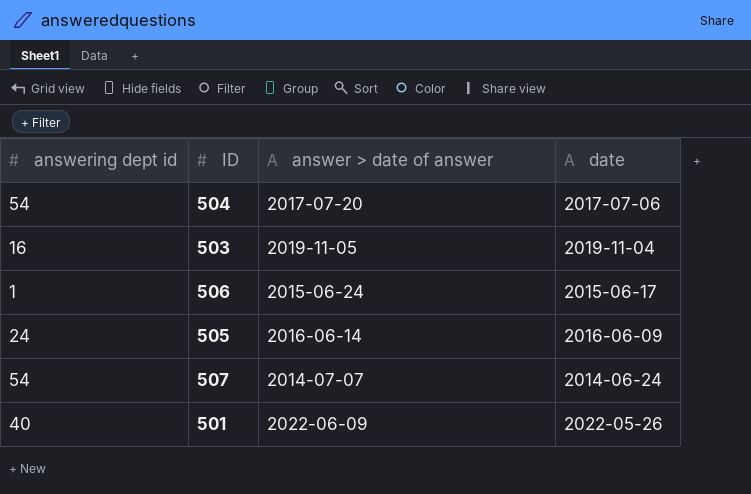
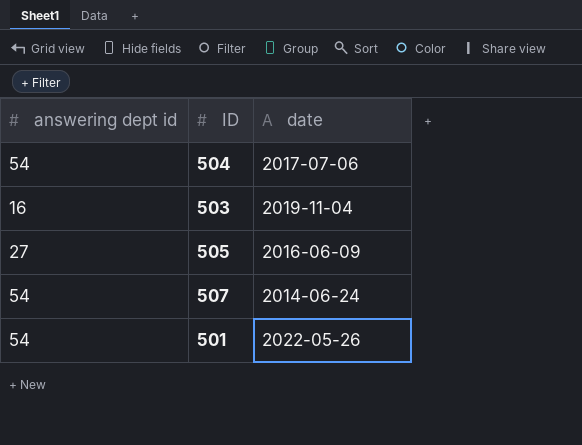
column answer > date of answer | position: 3 -> none
row 506: 1 | 2015-06-24 | 2015-06-17 -> none
505 | answering dept id: 24 -> 27
501 | answering dept id: 40 -> 54

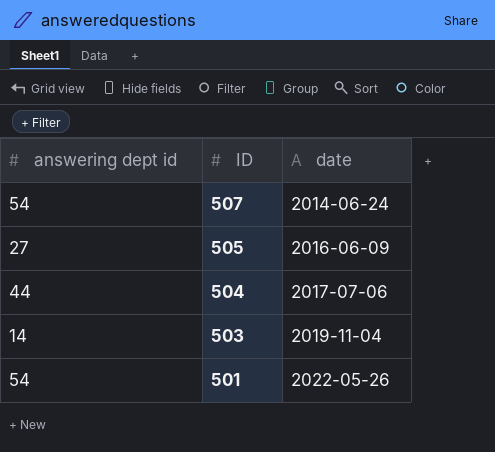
row order: none -> ID descending
504 | answering dept id: 54 -> 44
503 | answering dept id: 16 -> 14

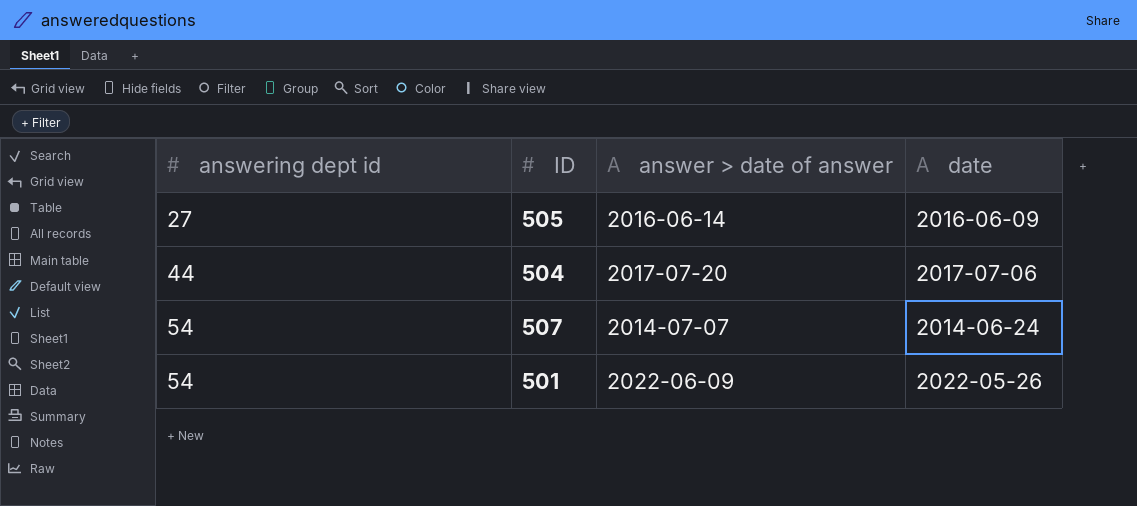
row order: ID descending -> answering dept id ascending
column answer > date of answer | position: none -> 3
row 503: 14 | 2019-11-04 -> none

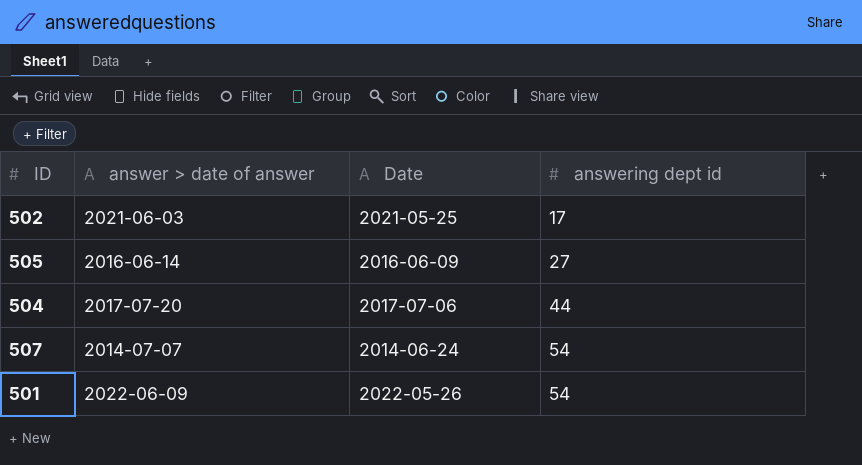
column name: date -> Date
column answering dept id | position: 1 -> 4
row 502: none -> 2021-06-03 | 2021-05-25 | 17

